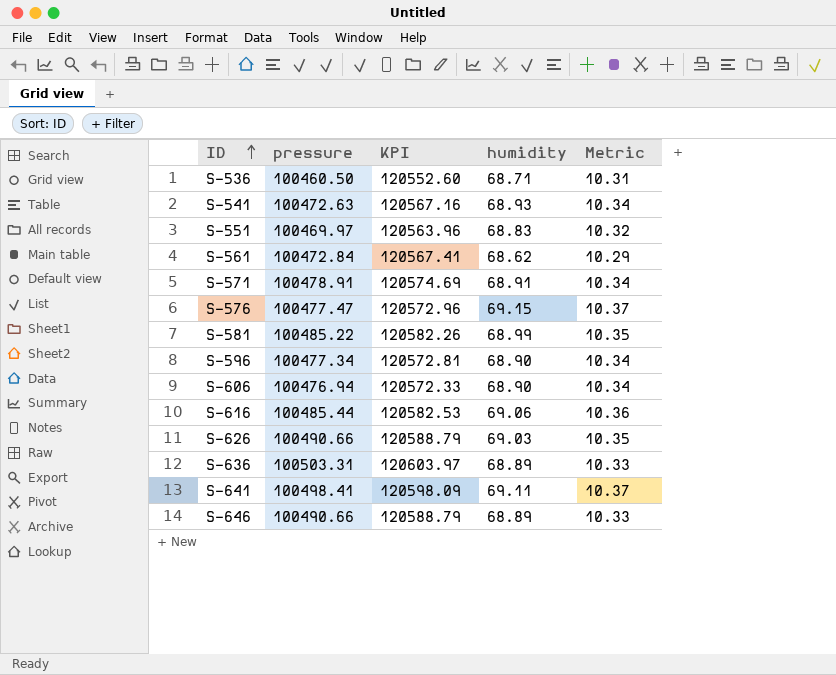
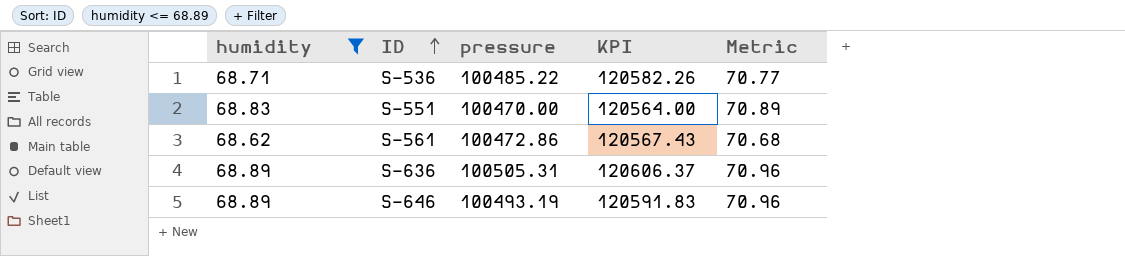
filter: none -> humidity <= 68.89
column humidity | position: 4 -> 1
column Metric | formula: [humidity] * 0.15 -> [humidity] * 1.03
S-536 | pressure: 100460.50 -> 100485.22
S-536 | KPI: 120552.60 -> 120582.26
S-551 | pressure: 100469.97 -> 100470.00
S-551 | KPI: 120563.96 -> 120564.00
S-561 | pressure: 100472.84 -> 100472.86
S-561 | KPI: 120567.41 -> 120567.43
S-636 | pressure: 100503.31 -> 100505.31
S-636 | KPI: 120603.97 -> 120606.37
S-646 | pressure: 100490.66 -> 100493.19
S-646 | KPI: 120588.79 -> 120591.83

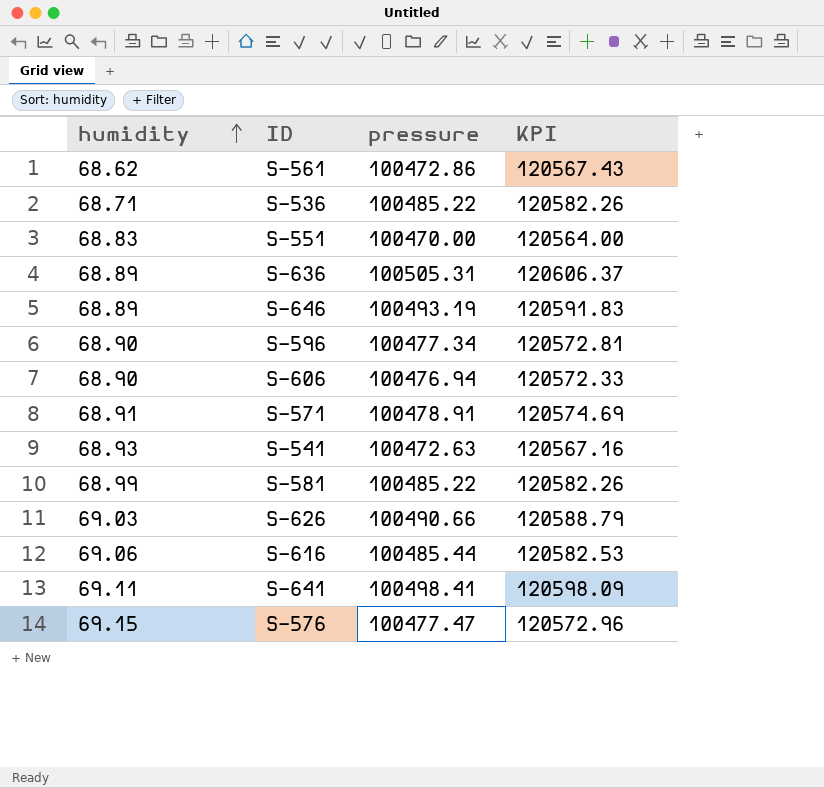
filter: humidity <= 68.89 -> none
row order: ID ascending -> humidity ascending
column Metric | formula: [humidity] * 1.03 -> none

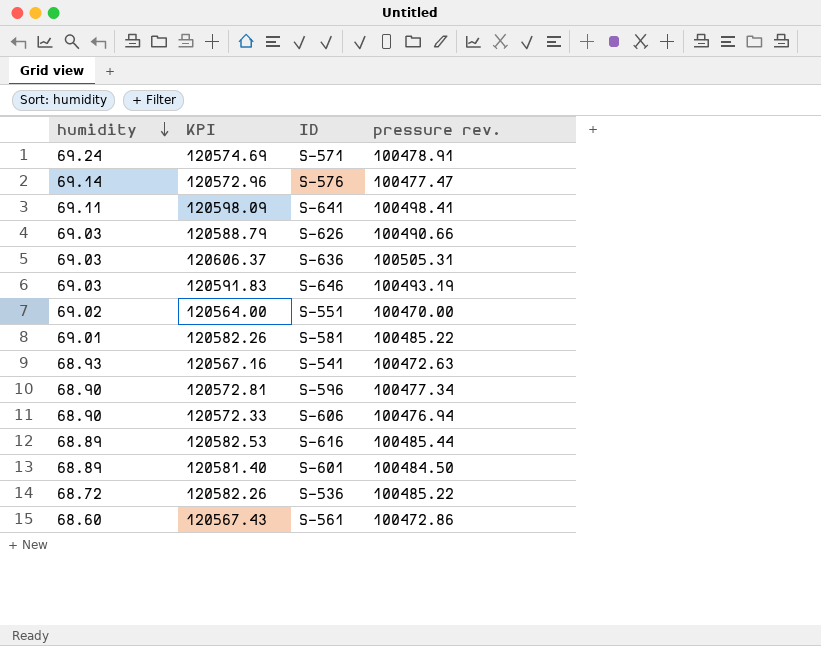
row order: humidity ascending -> humidity descending
column KPI | position: 4 -> 2
column name: pressure -> pressure rev.
S-571 | humidity: 68.91 -> 69.24
S-576 | humidity: 69.15 -> 69.14
S-636 | humidity: 68.89 -> 69.03
S-646 | humidity: 68.89 -> 69.03
S-551 | humidity: 68.83 -> 69.02
S-581 | humidity: 68.99 -> 69.01
S-616 | humidity: 69.06 -> 68.89
row S-601: none -> 68.89 | 120581.40 | 100484.50
S-536 | humidity: 68.71 -> 68.72
S-561 | humidity: 68.62 -> 68.60

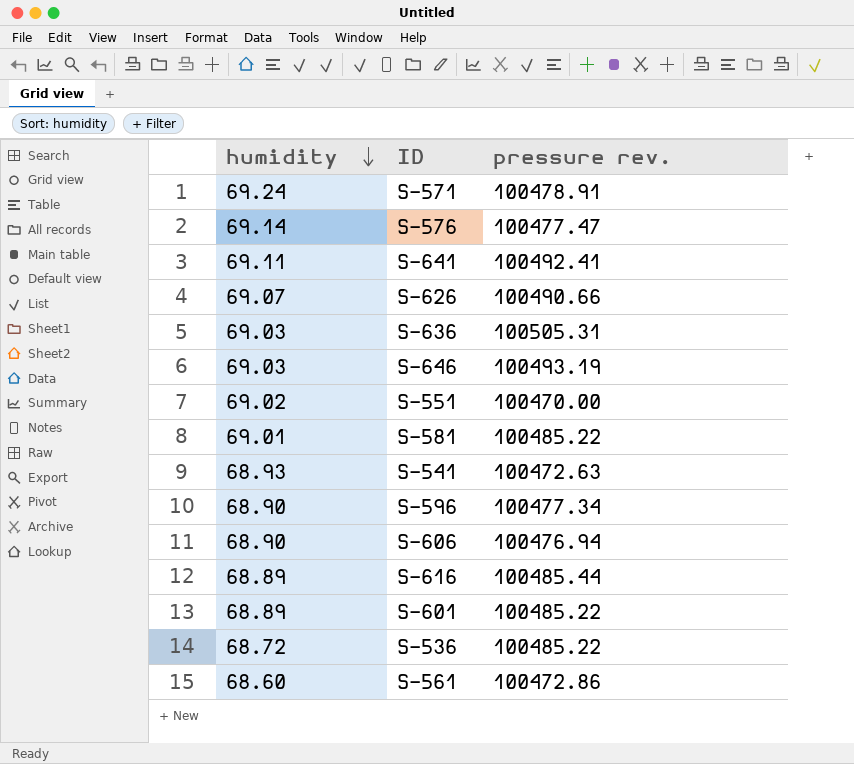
column KPI | formula: [pressure rev.] * 1.2 -> none
S-641 | pressure rev.: 100498.41 -> 100492.41
S-626 | humidity: 69.03 -> 69.07
S-601 | pressure rev.: 100484.50 -> 100485.22

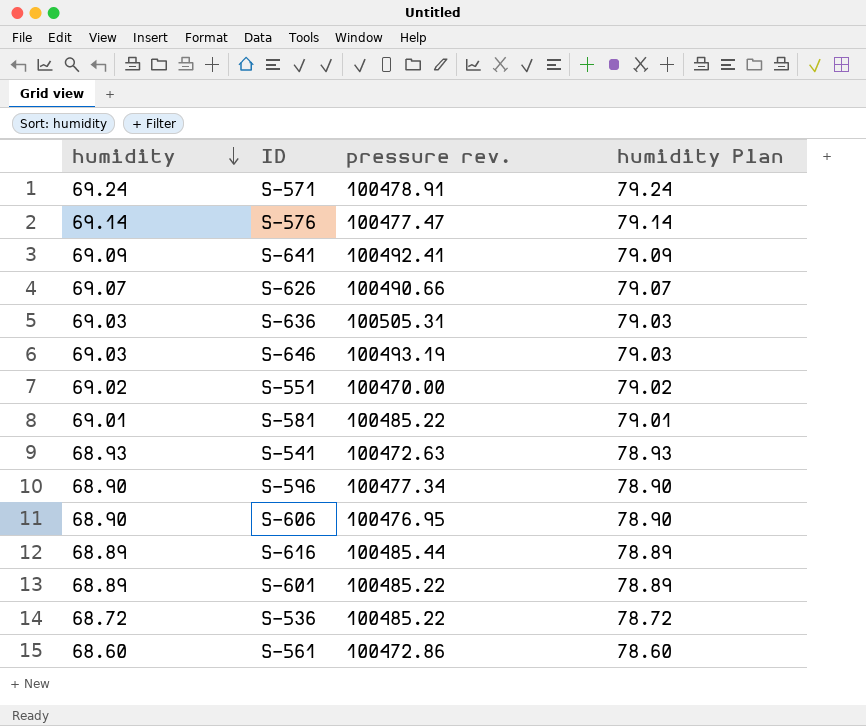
column humidity Plan | formula: none -> [humidity] + 10
S-641 | humidity: 69.11 -> 69.09
S-606 | pressure rev.: 100476.94 -> 100476.95

